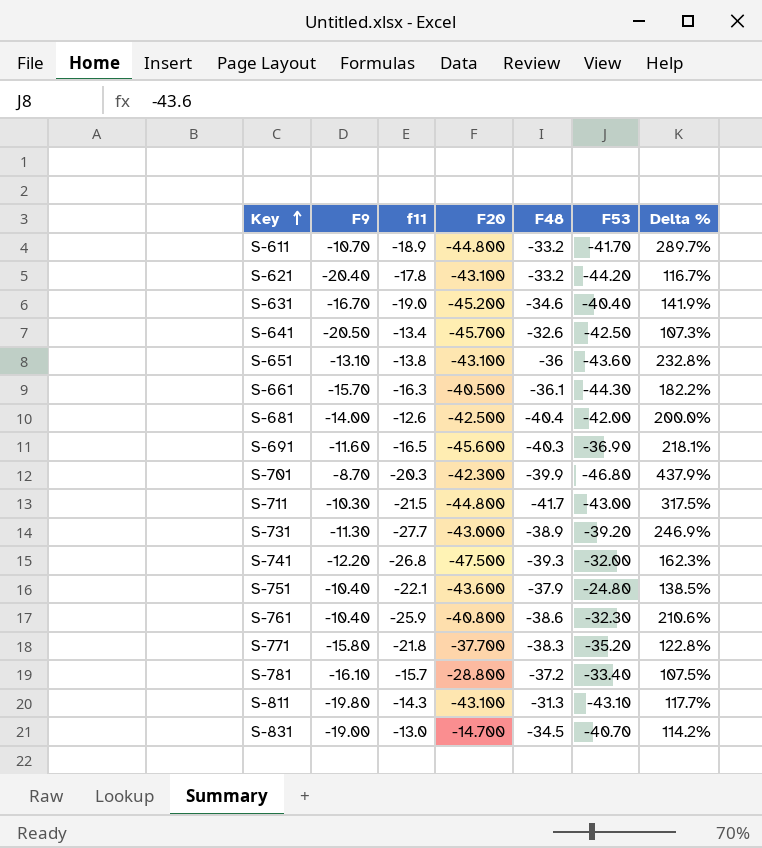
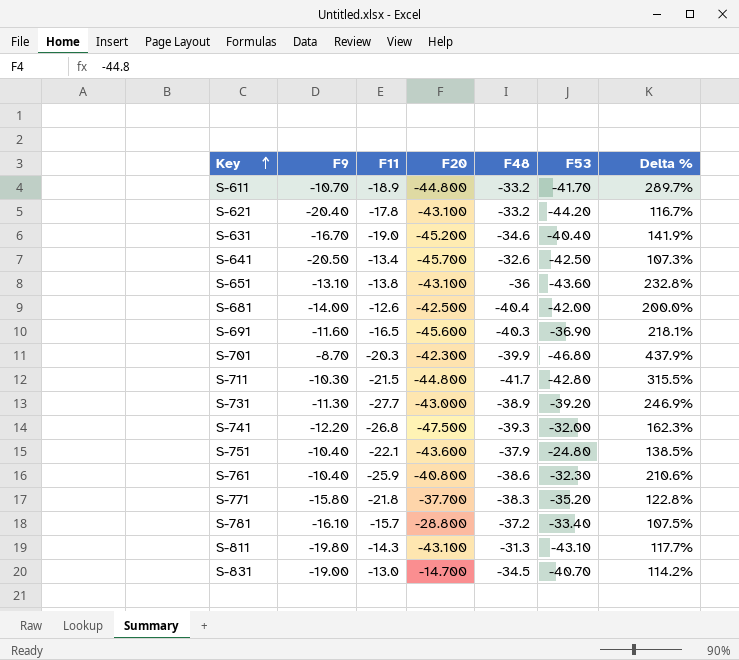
column name: f11 -> F11
row S-661: -15.70 | -16.3 | -40.500 | -36.1 | -44.30 | 182.2% -> none
S-711 | F53: -43.00 -> -42.80
S-711 | Delta %: 317.5% -> 315.5%

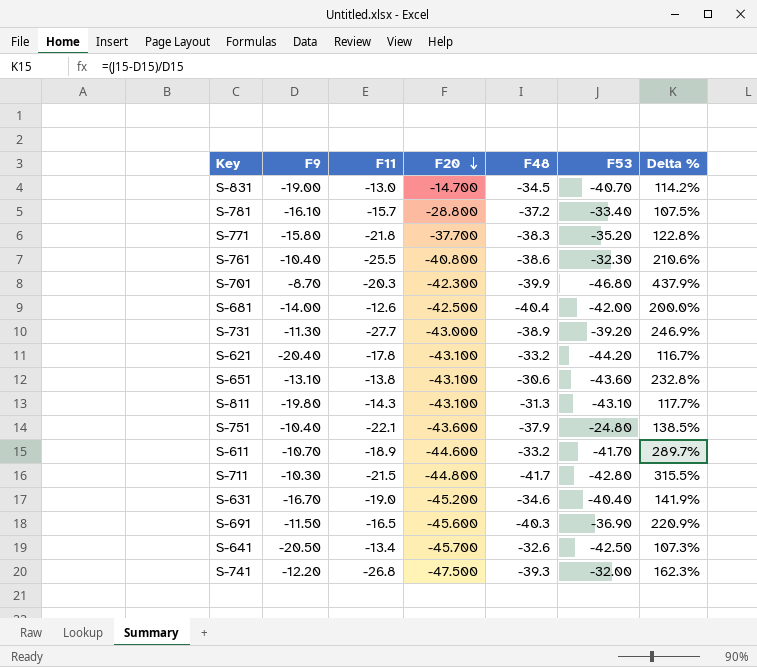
row order: Key ascending -> F20 descending
S-761 | F11: -25.9 -> -25.5
S-651 | F48: -36 -> -30.6
S-611 | F20: -44.800 -> -44.600
S-691 | F9: -11.60 -> -11.50
S-691 | Delta %: 218.1% -> 220.9%

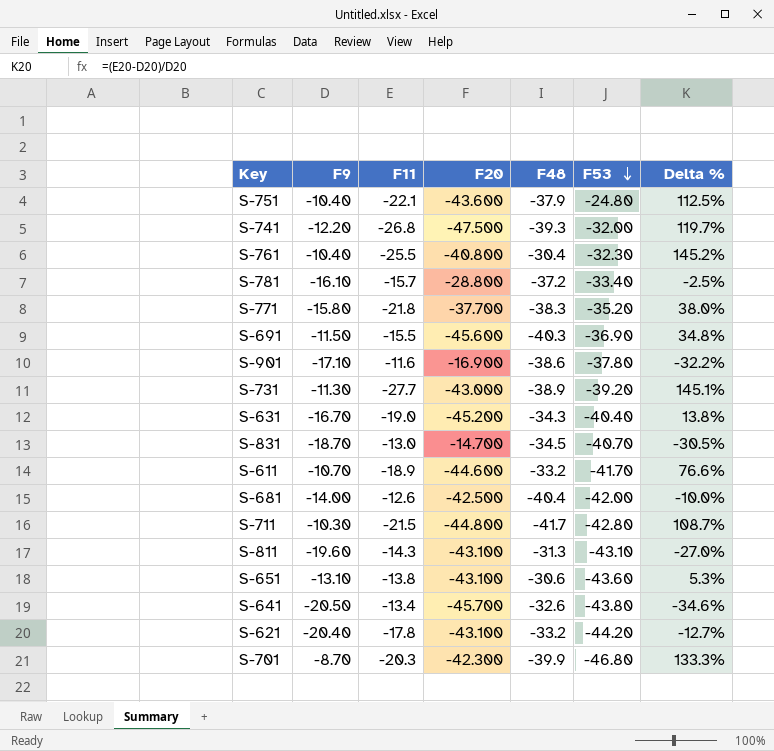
row order: F20 descending -> F53 descending
column Delta % | formula: ([F53] - [F9]) / [F9] -> ([F11] - [F9]) / [F9]
S-761 | F48: -38.6 -> -30.4
S-691 | F11: -16.5 -> -15.5
row S-901: none -> -17.10 | -11.6 | -16.900 | -38.6 | -37.80 | -32.2%
S-631 | F48: -34.6 -> -34.3
S-831 | F9: -19.00 -> -18.70
S-811 | F9: -19.80 -> -19.60
S-641 | F53: -42.50 -> -43.80

